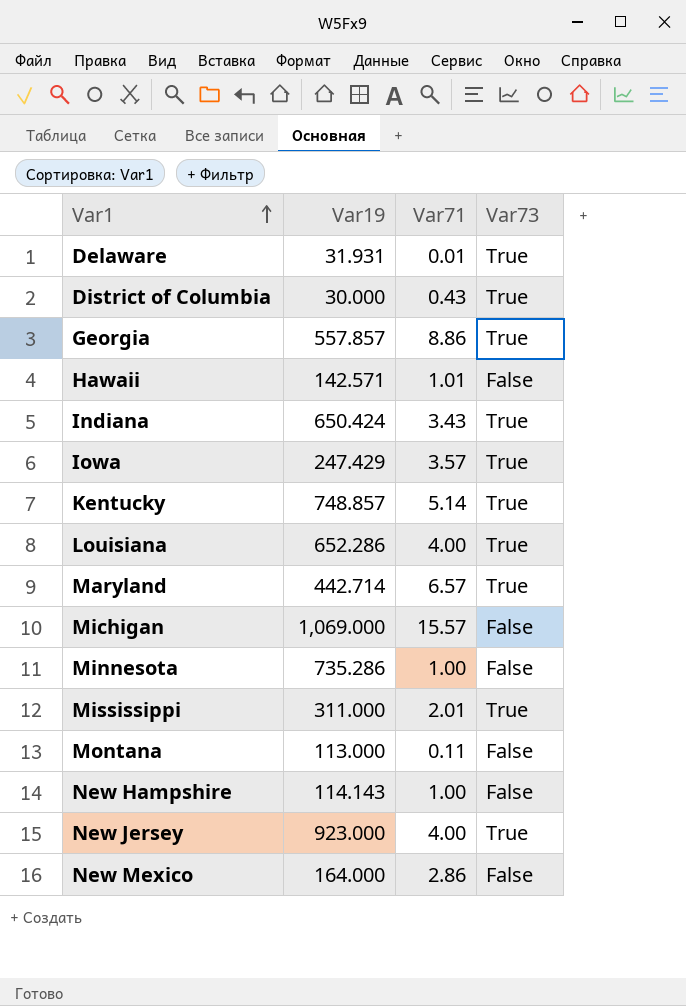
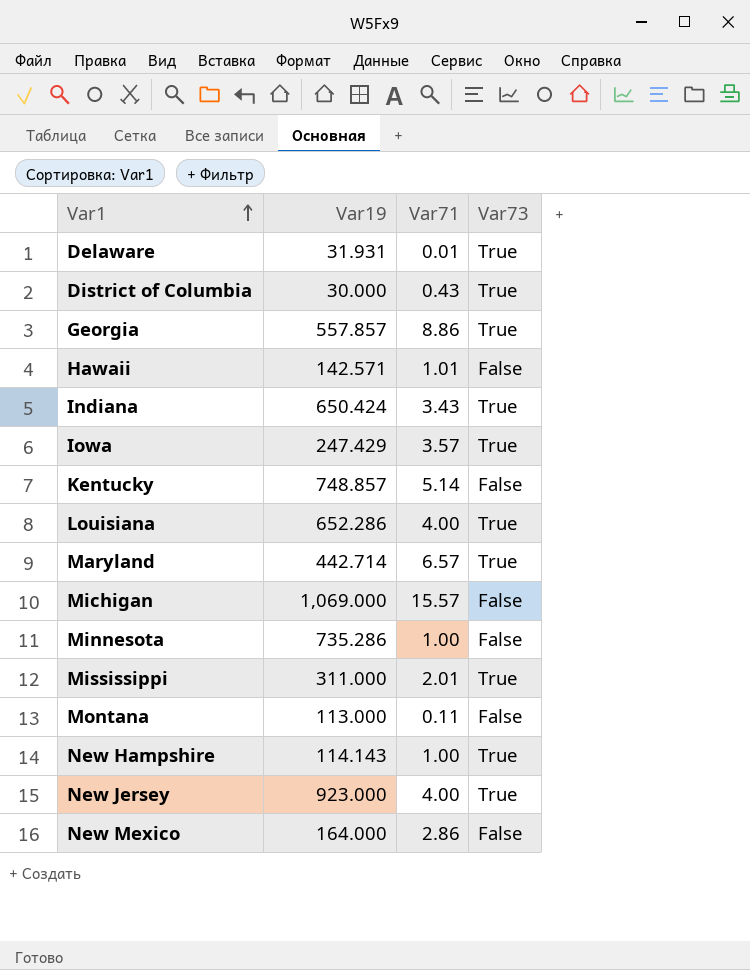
Kentucky | Var73: True -> False
New Hampshire | Var73: False -> True

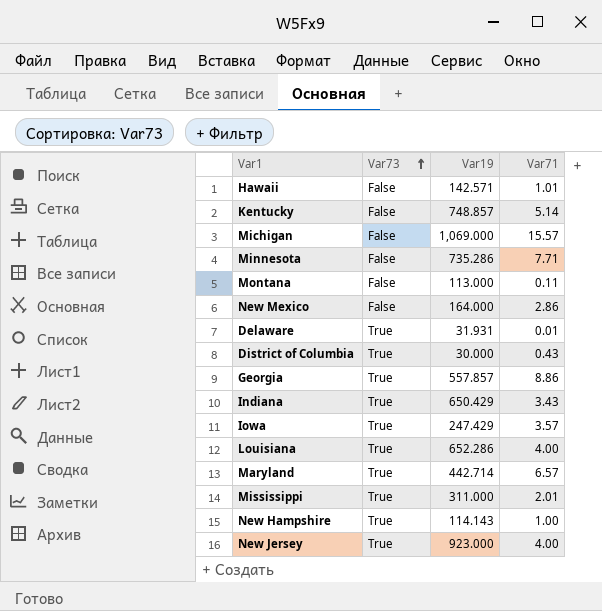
row order: Var1 ascending -> Var73 ascending
column Var73 | position: 4 -> 2
Minnesota | Var71: 1.00 -> 7.71
Indiana | Var19: 650.424 -> 650.429

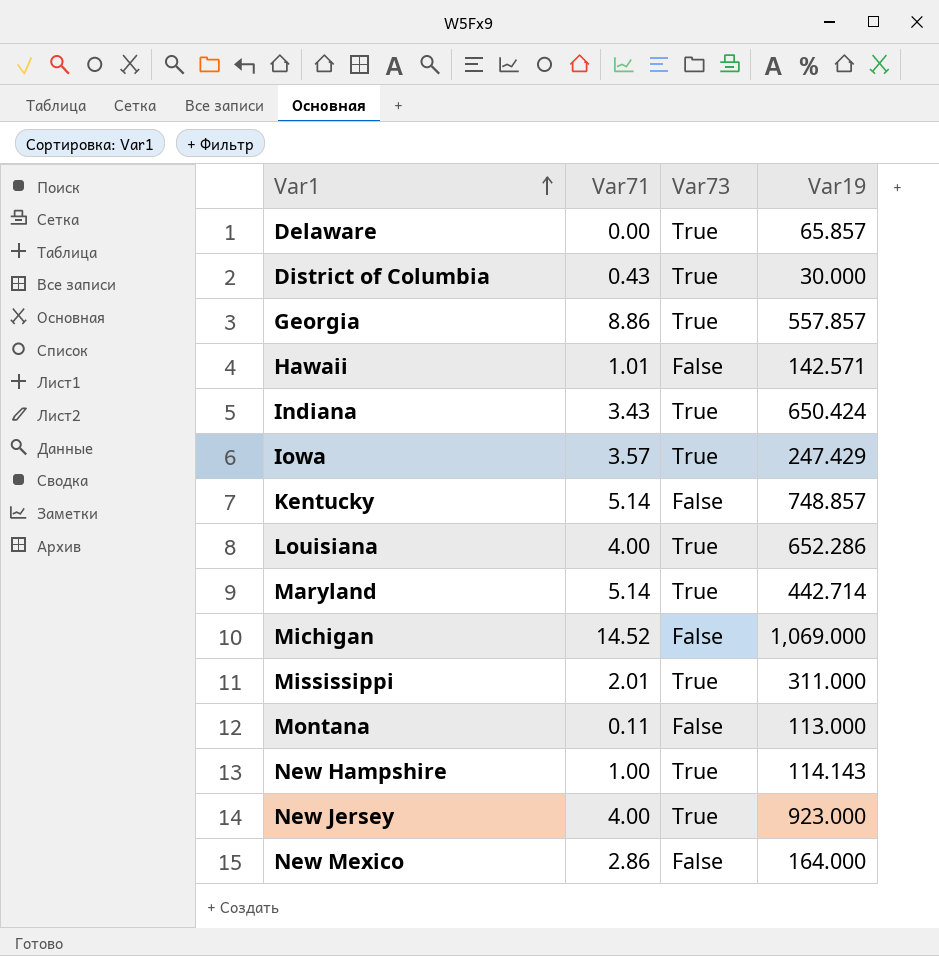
row order: Var73 ascending -> Var1 ascending
column Var71 | position: 4 -> 2
row Minnesota: False | 735.286 | 7.71 -> none
Delaware | Var71: 0.01 -> 0.00
Delaware | Var19: 31.931 -> 65.857
Indiana | Var19: 650.429 -> 650.424
Maryland | Var71: 6.57 -> 5.14
Michigan | Var71: 15.57 -> 14.52

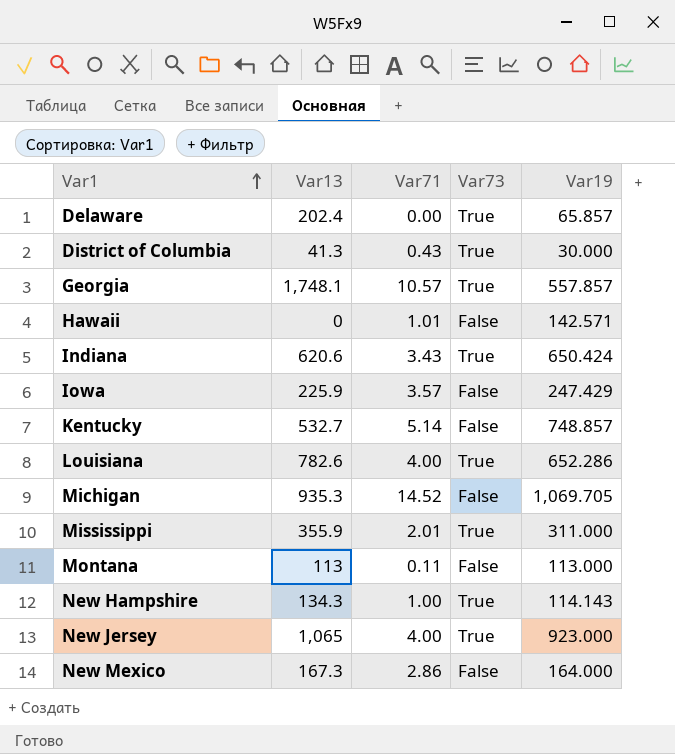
column Var13 | position: none -> 2
row Maryland: 5.14 | True | 442.714 -> none
Georgia | Var71: 8.86 -> 10.57
Iowa | Var73: True -> False
Michigan | Var19: 1,069.000 -> 1,069.705

